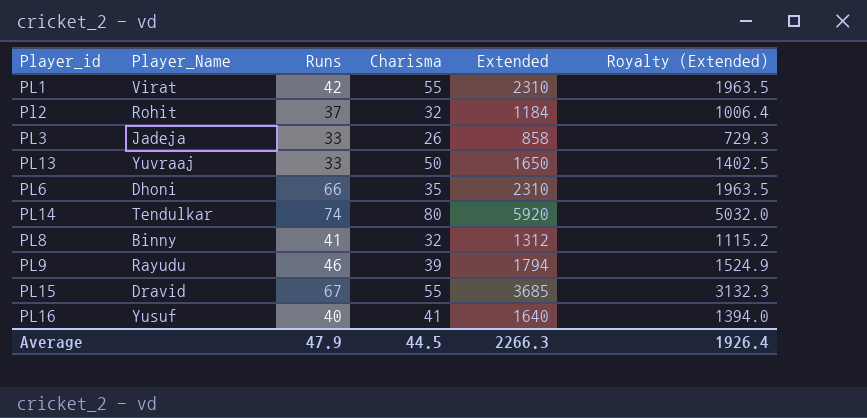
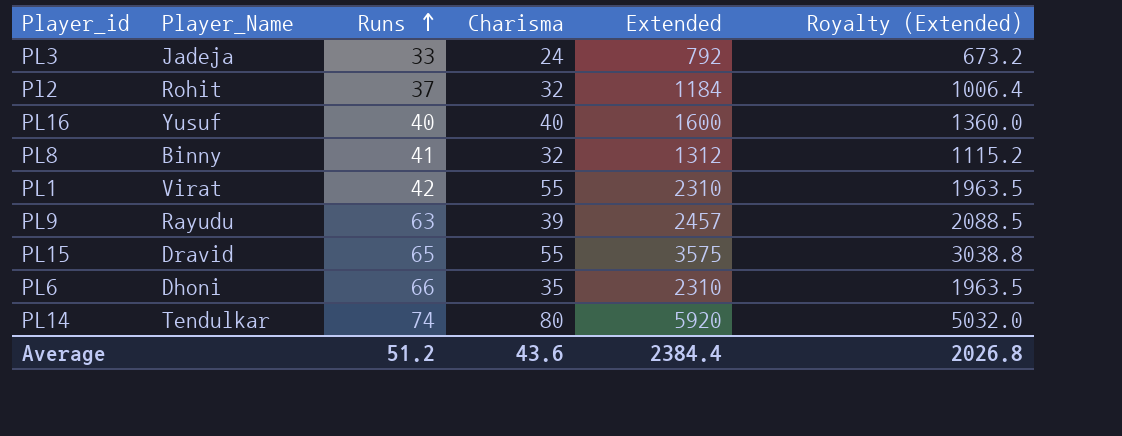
row order: none -> Runs ascending
row PL13: Yuvraaj | 33 | 50 | 1650 | 1402.5 -> none
PL3 | Charisma: 26 -> 24
PL3 | Extended: 858 -> 792
PL3 | Royalty (Extended): 729.3 -> 673.2
PL16 | Charisma: 41 -> 40
PL16 | Extended: 1640 -> 1600
PL16 | Royalty (Extended): 1394.0 -> 1360.0
PL9 | Runs: 46 -> 63
PL9 | Extended: 1794 -> 2457
PL9 | Royalty (Extended): 1524.9 -> 2088.5
PL15 | Runs: 67 -> 65
PL15 | Extended: 3685 -> 3575
PL15 | Royalty (Extended): 3132.3 -> 3038.8
Average | Runs: 47.9 -> 51.2
Average | Charisma: 44.5 -> 43.6
Average | Extended: 2266.3 -> 2384.4
Average | Royalty (Extended): 1926.4 -> 2026.8

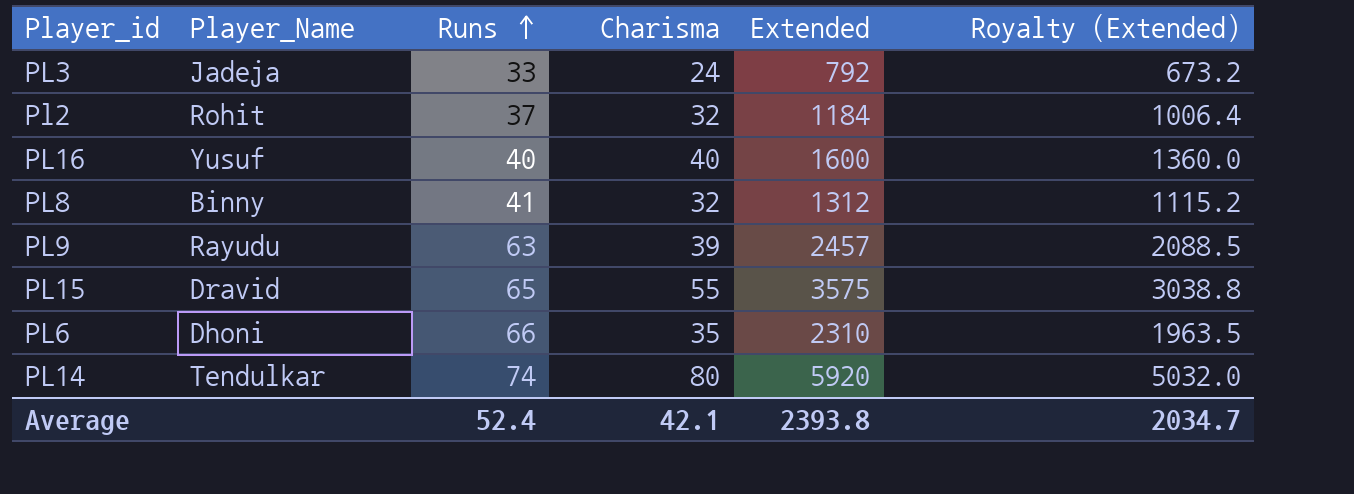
row PL1: Virat | 42 | 55 | 2310 | 1963.5 -> none
Average | Runs: 51.2 -> 52.4
Average | Charisma: 43.6 -> 42.1
Average | Extended: 2384.4 -> 2393.8
Average | Royalty (Extended): 2026.8 -> 2034.7

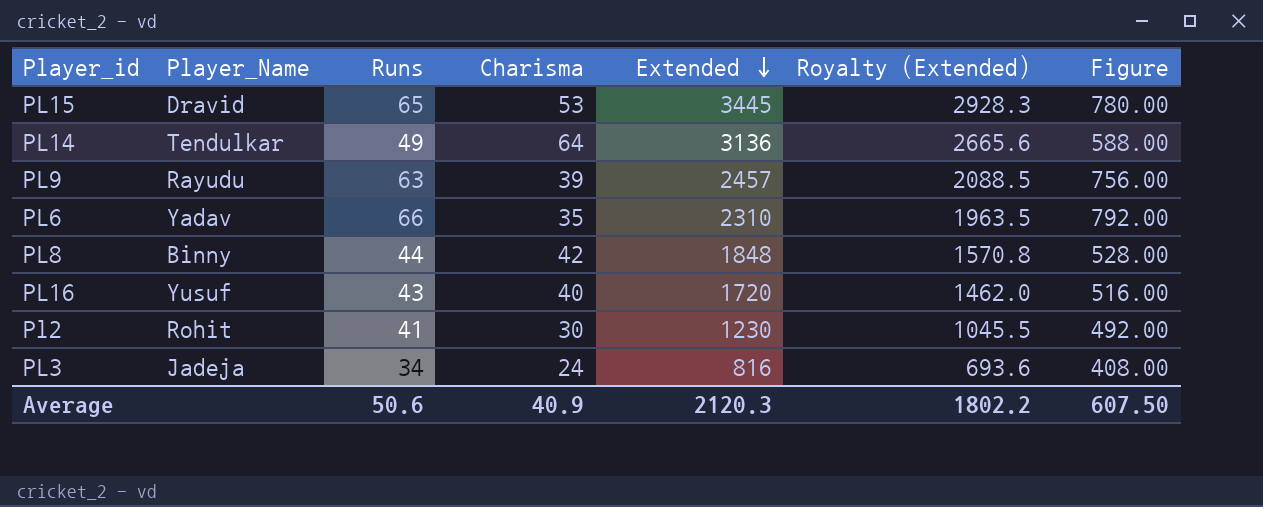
row order: Runs ascending -> Extended descending
column Figure | formula: none -> [Runs] * 12
PL15 | Charisma: 55 -> 53
PL15 | Extended: 3575 -> 3445
PL15 | Royalty (Extended): 3038.8 -> 2928.3
PL14 | Runs: 74 -> 49
PL14 | Charisma: 80 -> 64
PL14 | Extended: 5920 -> 3136
PL14 | Royalty (Extended): 5032.0 -> 2665.6
PL6 | Player_Name: Dhoni -> Yadav
PL8 | Runs: 41 -> 44
PL8 | Charisma: 32 -> 42
PL8 | Extended: 1312 -> 1848
PL8 | Royalty (Extended): 1115.2 -> 1570.8
PL16 | Runs: 40 -> 43
PL16 | Extended: 1600 -> 1720
PL16 | Royalty (Extended): 1360.0 -> 1462.0
Pl2 | Runs: 37 -> 41
Pl2 | Charisma: 32 -> 30
Pl2 | Extended: 1184 -> 1230
Pl2 | Royalty (Extended): 1006.4 -> 1045.5
PL3 | Runs: 33 -> 34
PL3 | Extended: 792 -> 816
PL3 | Royalty (Extended): 673.2 -> 693.6
Average | Runs: 52.4 -> 50.6
Average | Charisma: 42.1 -> 40.9
Average | Extended: 2393.8 -> 2120.3
Average | Royalty (Extended): 2034.7 -> 1802.2

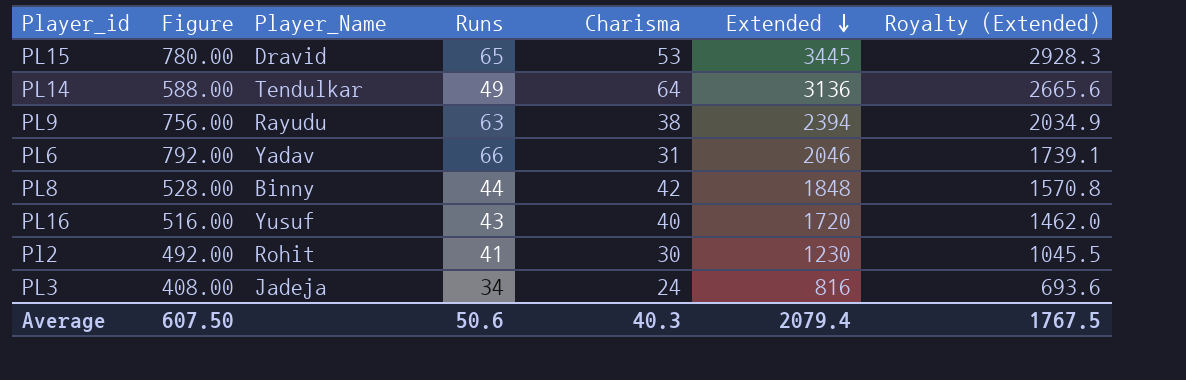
column Figure | position: 7 -> 2
PL9 | Charisma: 39 -> 38
PL9 | Extended: 2457 -> 2394
PL9 | Royalty (Extended): 2088.5 -> 2034.9
PL6 | Charisma: 35 -> 31
PL6 | Extended: 2310 -> 2046
PL6 | Royalty (Extended): 1963.5 -> 1739.1
Average | Charisma: 40.9 -> 40.3
Average | Extended: 2120.3 -> 2079.4
Average | Royalty (Extended): 1802.2 -> 1767.5

